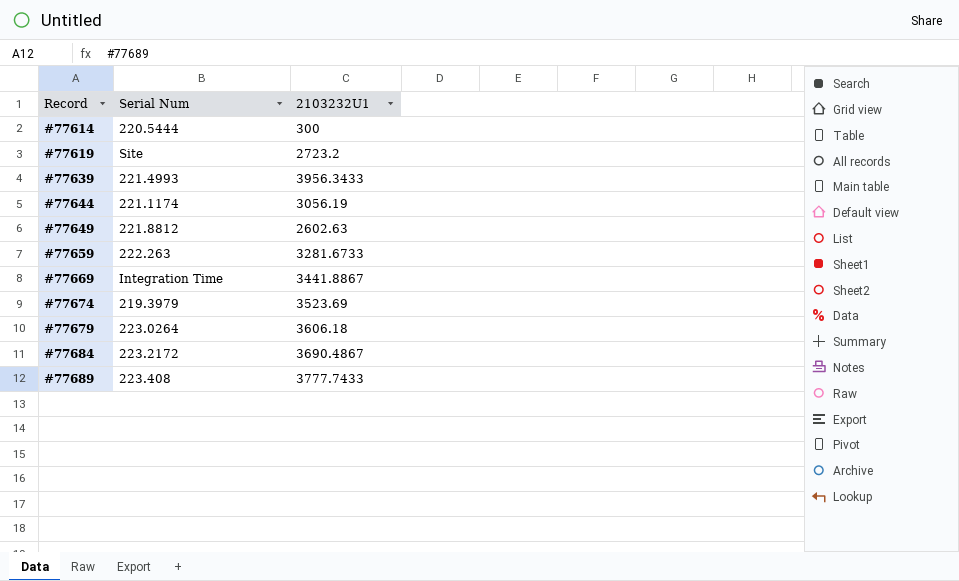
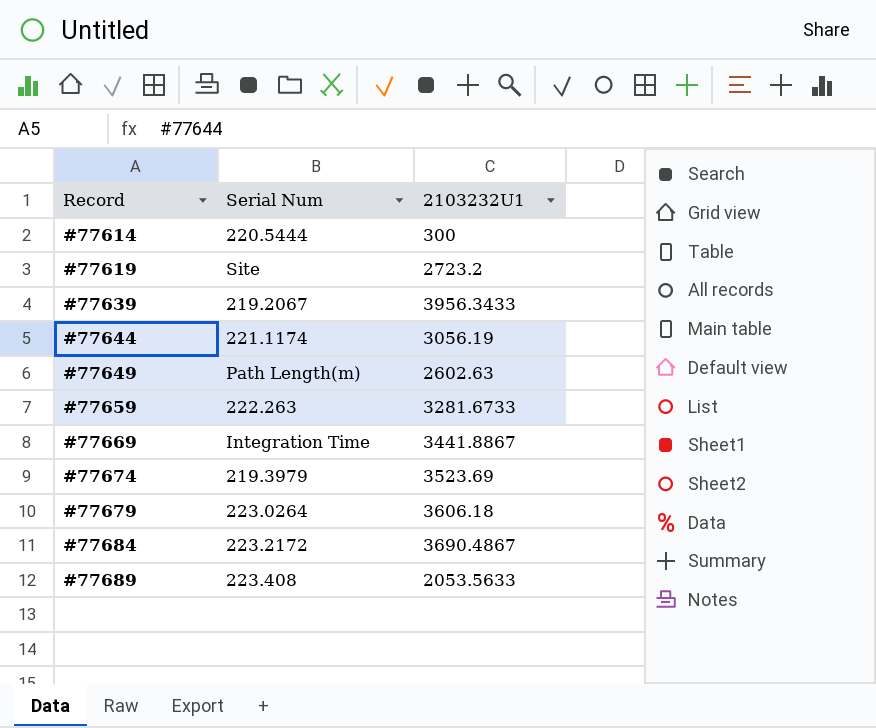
#77639 | Serial Num: 221.4993 -> 219.2067
#77649 | Serial Num: 221.8812 -> Path Length(m)
#77689 | 2103232U1: 3777.7433 -> 2053.5633

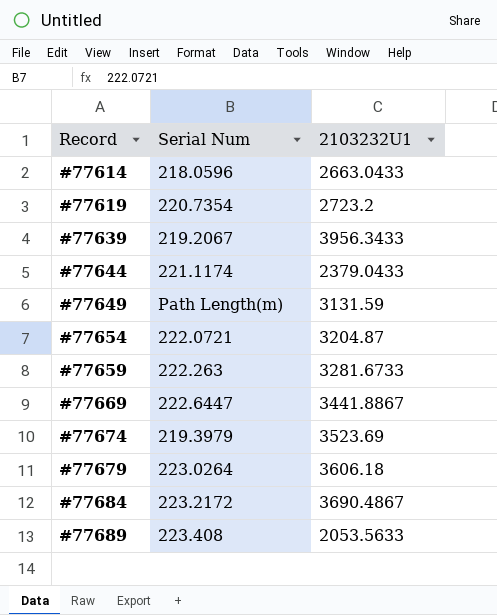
#77614 | Serial Num: 220.5444 -> 218.0596
#77614 | 2103232U1: 300 -> 2663.0433
#77619 | Serial Num: Site -> 220.7354
#77644 | 2103232U1: 3056.19 -> 2379.0433
#77649 | 2103232U1: 2602.63 -> 3131.59
row #77654: none -> 222.0721 | 3204.87
#77669 | Serial Num: Integration Time -> 222.6447

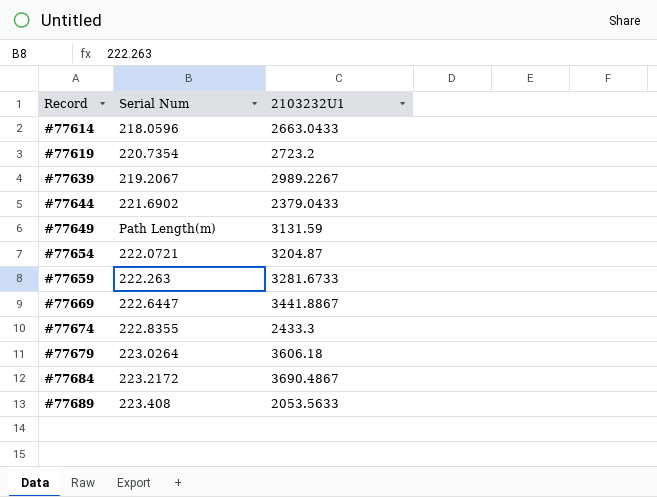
#77639 | 2103232U1: 3956.3433 -> 2989.2267
#77644 | Serial Num: 221.1174 -> 221.6902
#77674 | Serial Num: 219.3979 -> 222.8355
#77674 | 2103232U1: 3523.69 -> 2433.3

